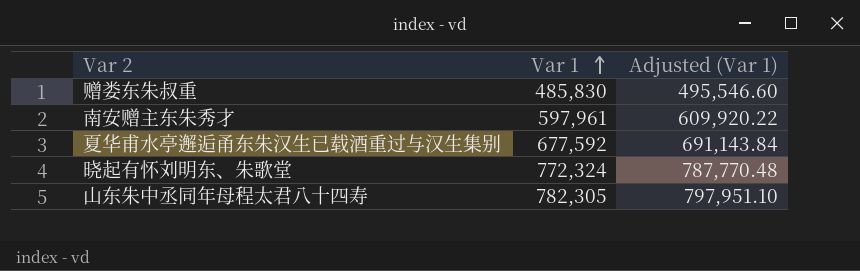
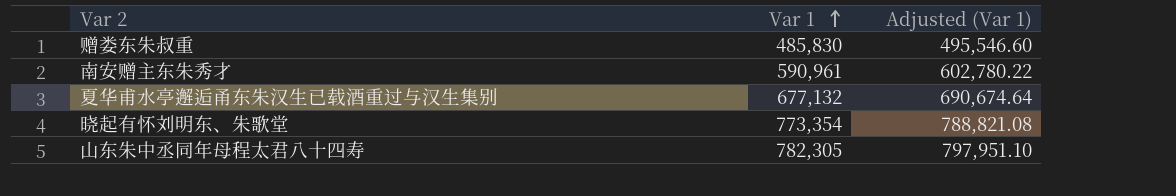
南安赠主东朱秀才 | Var 1: 597,961 -> 590,961
南安赠主东朱秀才 | Adjusted (Var 1): 609,920.22 -> 602,780.22
夏华甫水亭邂逅甬东朱汉生已载酒重过与汉生集别 | Var 1: 677,592 -> 677,132
夏华甫水亭邂逅甬东朱汉生已载酒重过与汉生集别 | Adjusted (Var 1): 691,143.84 -> 690,674.64
晓起有怀刘明东、朱歌堂 | Var 1: 772,324 -> 773,354
晓起有怀刘明东、朱歌堂 | Adjusted (Var 1): 787,770.48 -> 788,821.08

